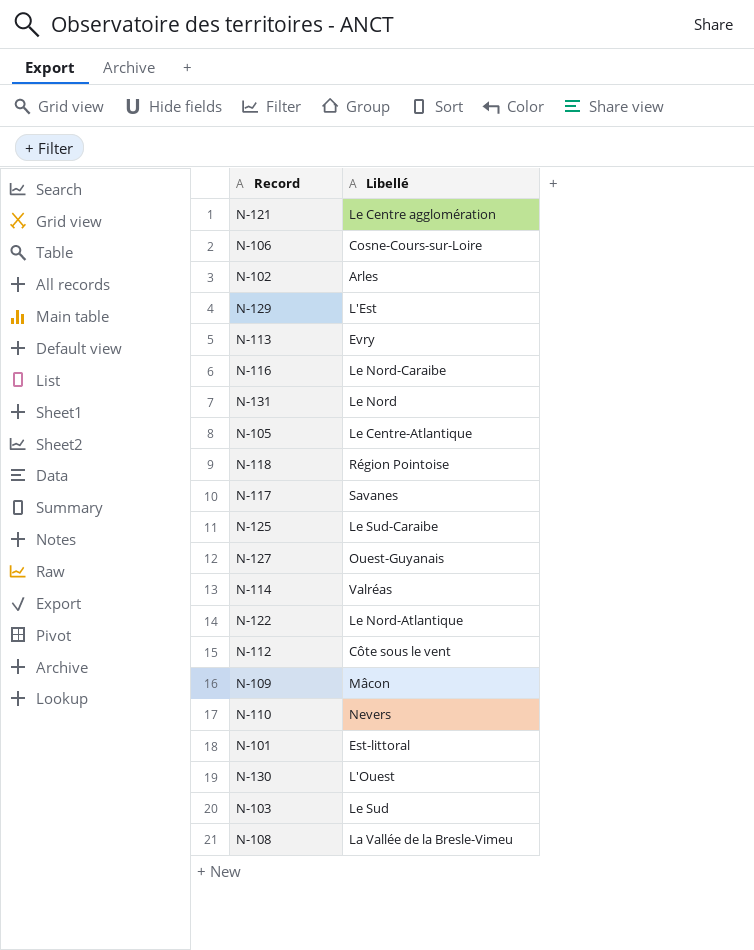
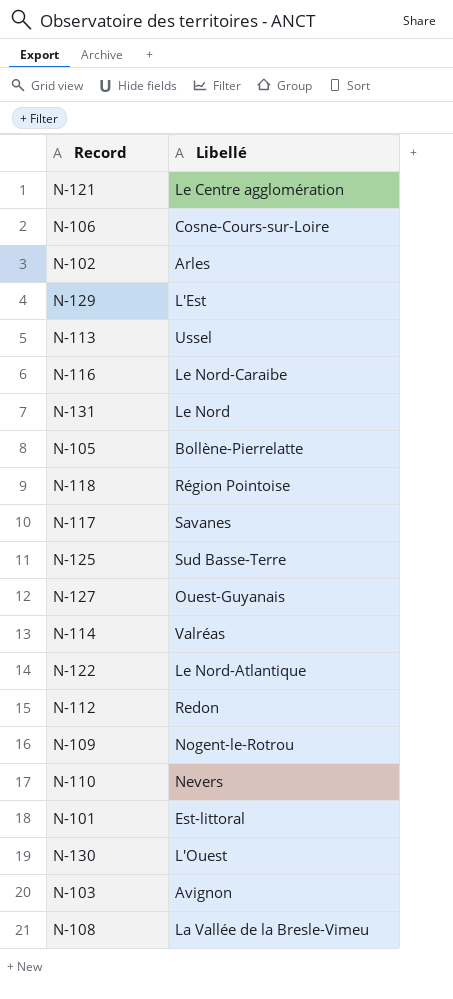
N-113 | Libellé: Evry -> Ussel
N-105 | Libellé: Le Centre-Atlantique -> Bollène-Pierrelatte
N-125 | Libellé: Le Sud-Caraibe -> Sud Basse-Terre
N-112 | Libellé: Côte sous le vent -> Redon
N-109 | Libellé: Mâcon -> Nogent-le-Rotrou
N-103 | Libellé: Le Sud -> Avignon

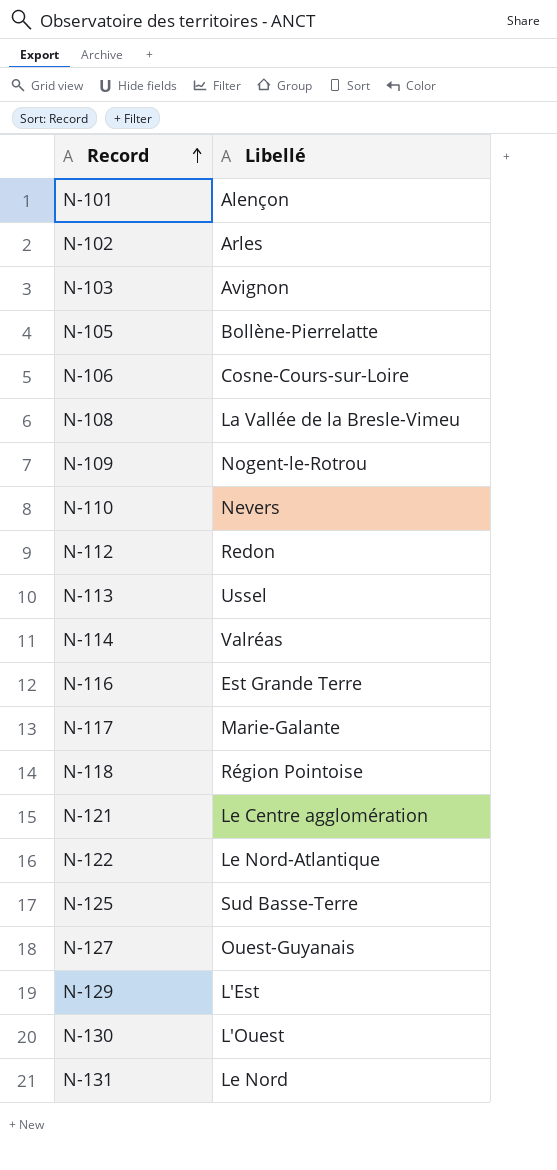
row order: none -> Record ascending
N-101 | Libellé: Est-littoral -> Alençon
N-116 | Libellé: Le Nord-Caraibe -> Est Grande Terre
N-117 | Libellé: Savanes -> Marie-Galante

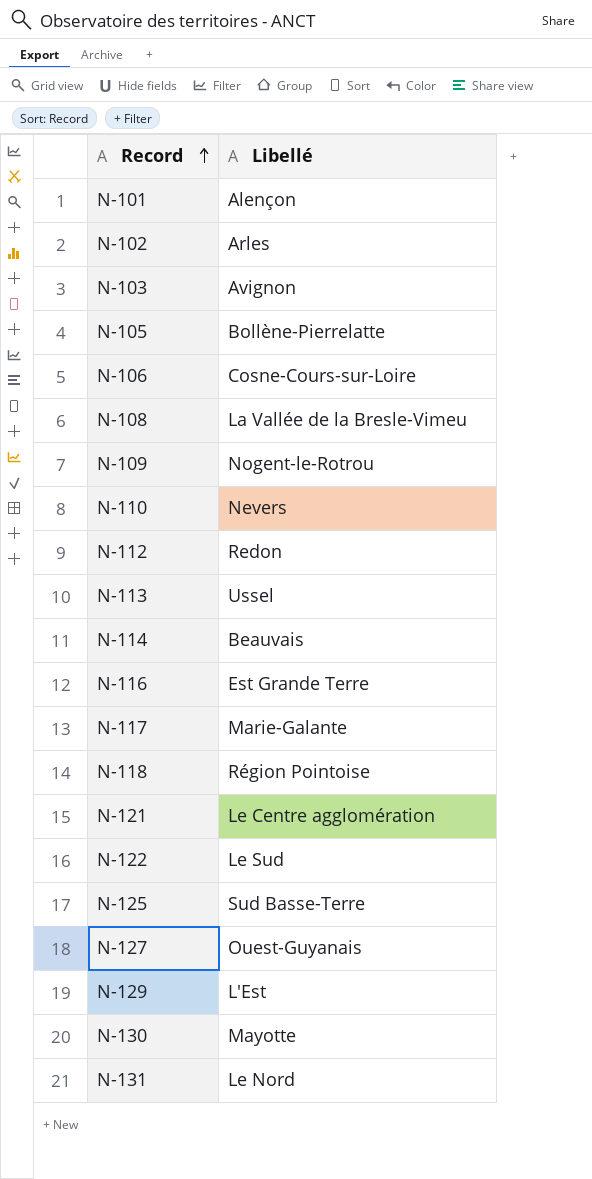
N-114 | Libellé: Valréas -> Beauvais
N-122 | Libellé: Le Nord-Atlantique -> Le Sud
N-130 | Libellé: L'Ouest -> Mayotte

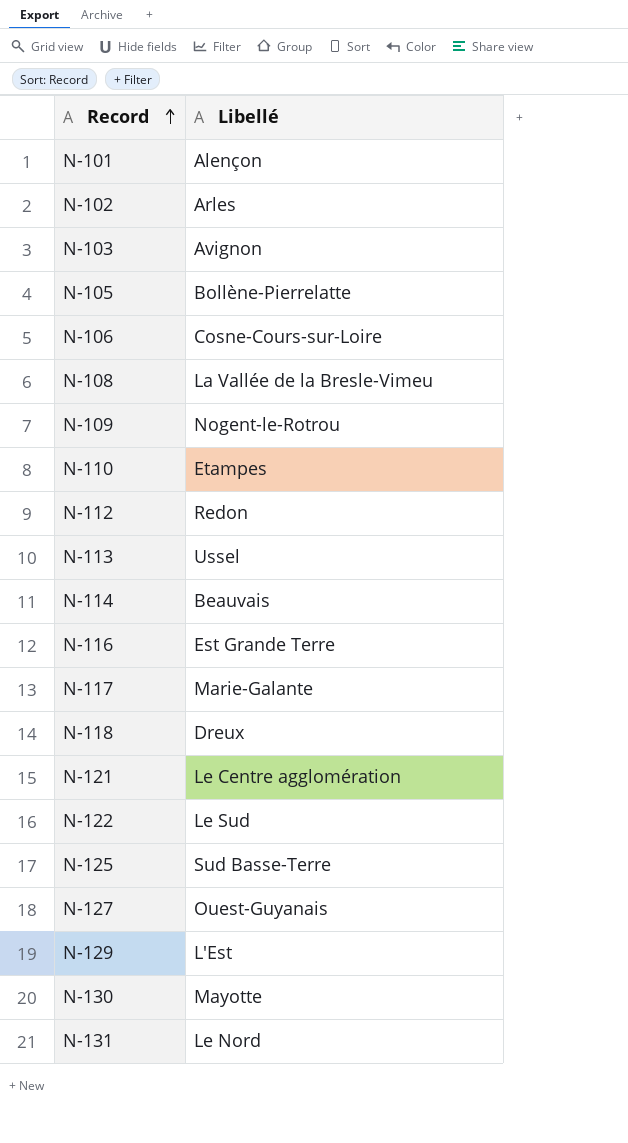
N-110 | Libellé: Nevers -> Etampes
N-118 | Libellé: Région Pointoise -> Dreux

